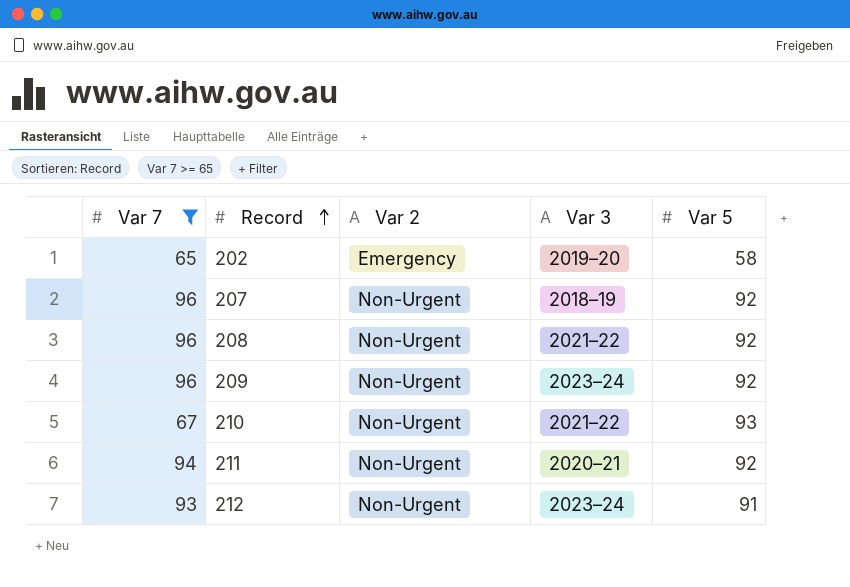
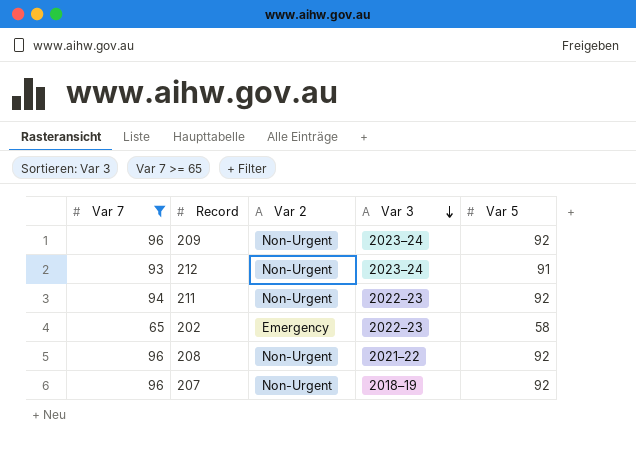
row order: Record ascending -> Var 3 descending
row 210: 67 | Non-Urgent | 2021–22 | 93 -> none
211 | Var 3: 2020–21 -> 2022–23
202 | Var 3: 2019–20 -> 2022–23

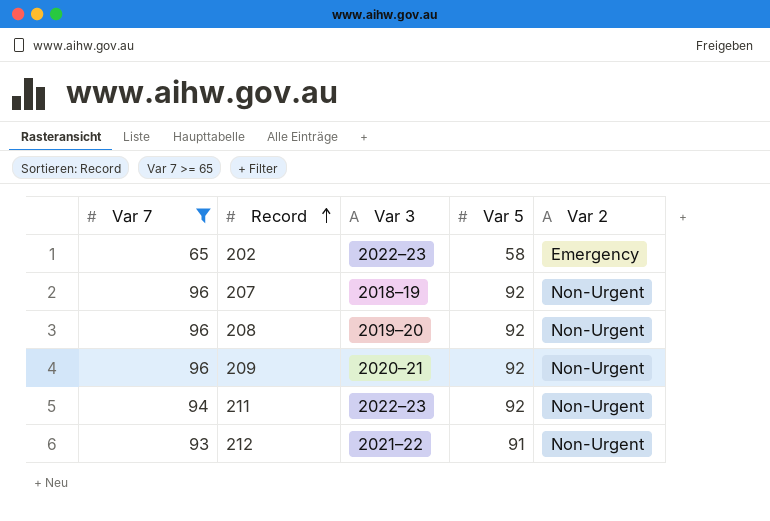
row order: Var 3 descending -> Record ascending
column Var 2 | position: 3 -> 5
208 | Var 3: 2021–22 -> 2019–20
209 | Var 3: 2023–24 -> 2020–21
212 | Var 3: 2023–24 -> 2021–22

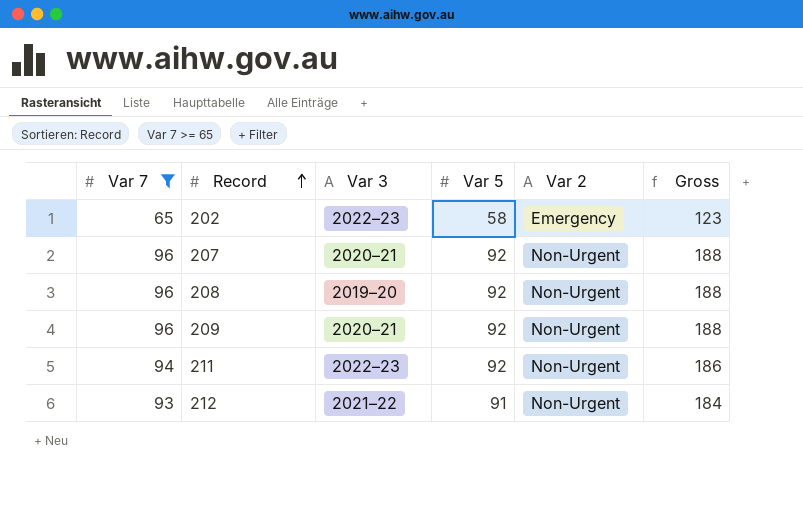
column Gross | formula: none -> [Var 7] + [Var 5]
207 | Var 3: 2018–19 -> 2020–21

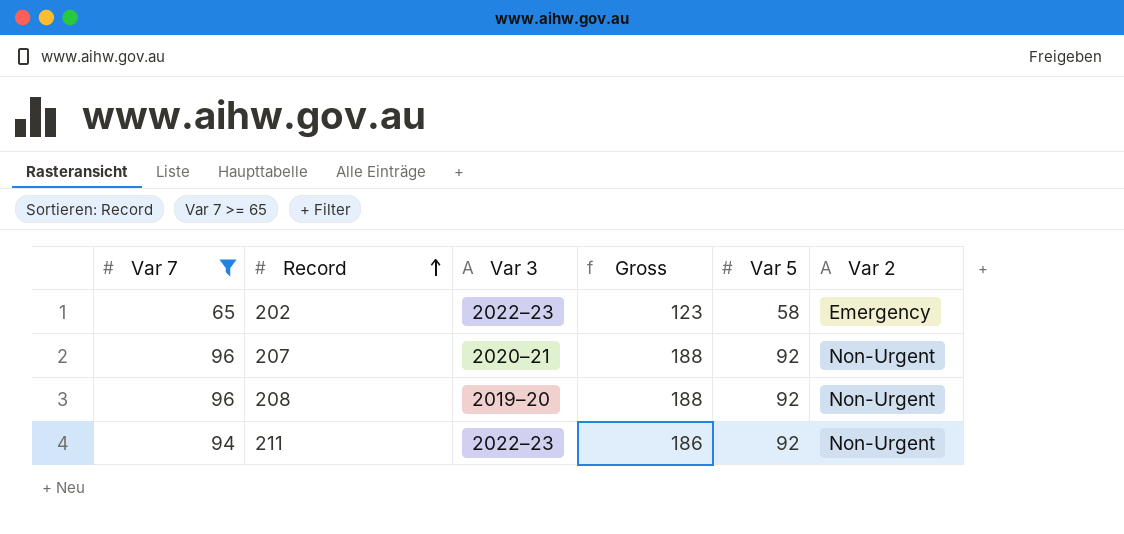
column Gross | position: 6 -> 4
row 209: 96 | 2020–21 | 92 | Non-Urgent | 188 -> none
row 212: 93 | 2021–22 | 91 | Non-Urgent | 184 -> none

